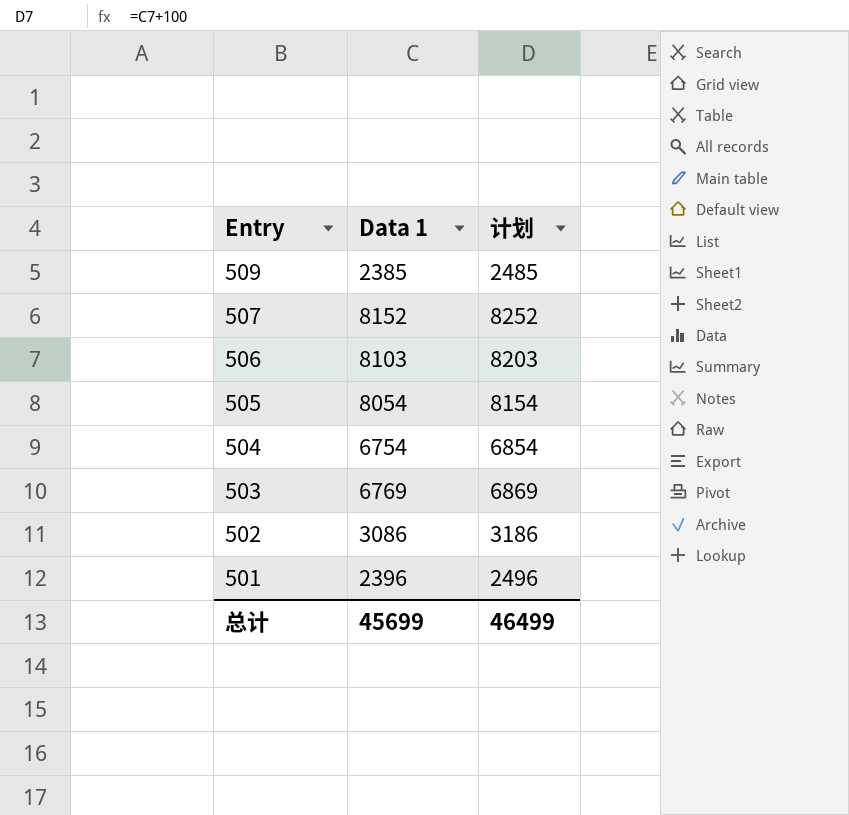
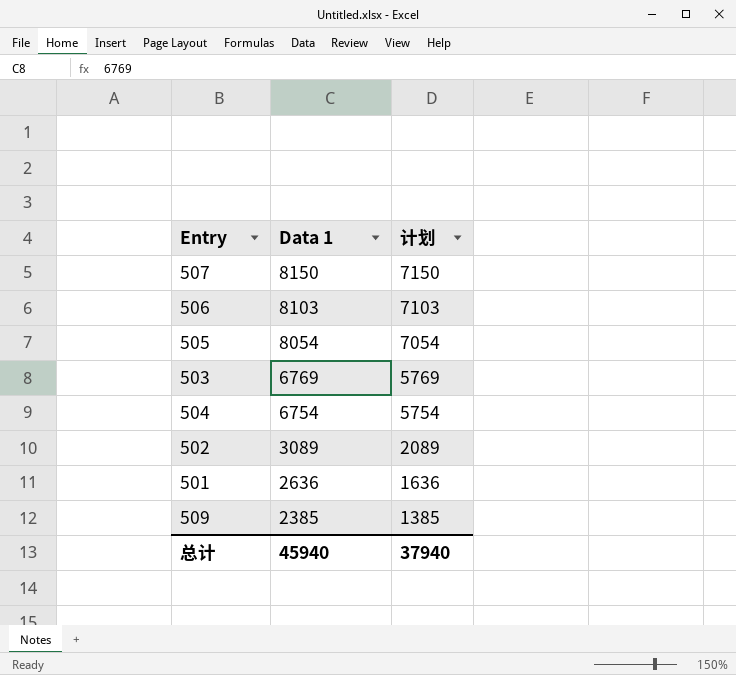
row order: Entry descending -> Data 1 descending
column 计划 | formula: [Data 1] + 100 -> [Data 1] - 1000
507 | Data 1: 8152 -> 8150
502 | Data 1: 3086 -> 3089
501 | Data 1: 2396 -> 2636
总计 | Data 1: 45699 -> 45940
总计 | 计划: 46499 -> 37940

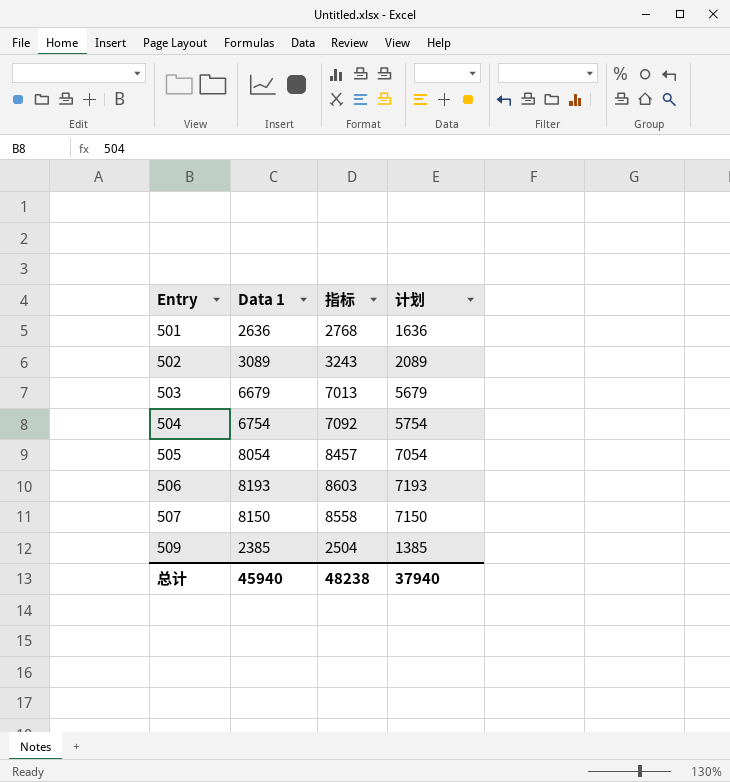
row order: Data 1 descending -> Entry ascending
column 指标 | formula: none -> [Data 1] * 1.05
503 | Data 1: 6769 -> 6679
503 | 计划: 5769 -> 5679
506 | Data 1: 8103 -> 8193
506 | 计划: 7103 -> 7193

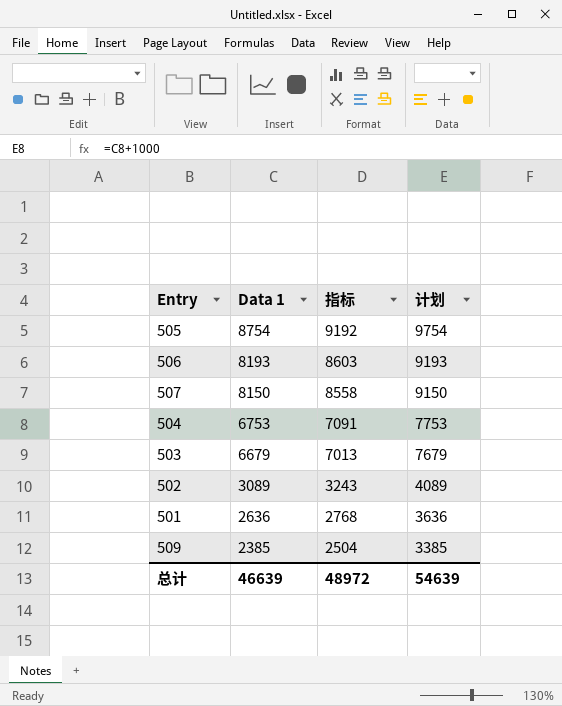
row order: Entry ascending -> Data 1 descending
column 计划 | formula: [Data 1] - 1000 -> [Data 1] + 1000
505 | Data 1: 8054 -> 8754
505 | 指标: 8457 -> 9192
504 | Data 1: 6754 -> 6753
504 | 指标: 7092 -> 7091
总计 | Data 1: 45940 -> 46639
总计 | 指标: 48238 -> 48972
总计 | 计划: 37940 -> 54639

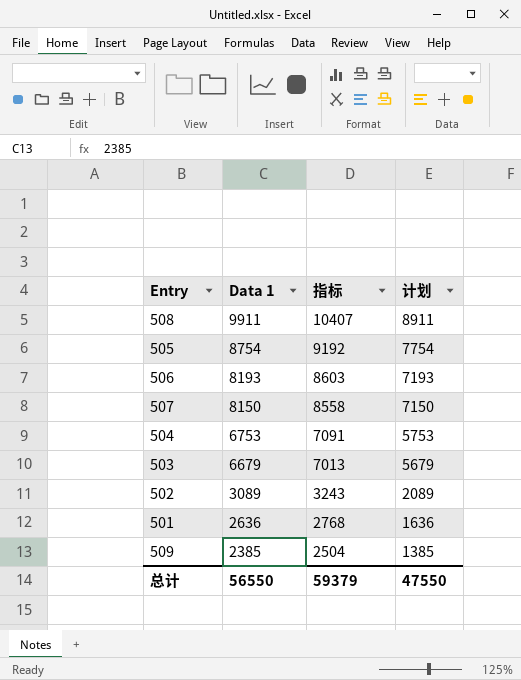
column 计划 | formula: [Data 1] + 1000 -> [Data 1] - 1000
row 508: none -> 9911 | 10407 | 8911
总计 | Data 1: 46639 -> 56550
总计 | 指标: 48972 -> 59379
总计 | 计划: 54639 -> 47550

